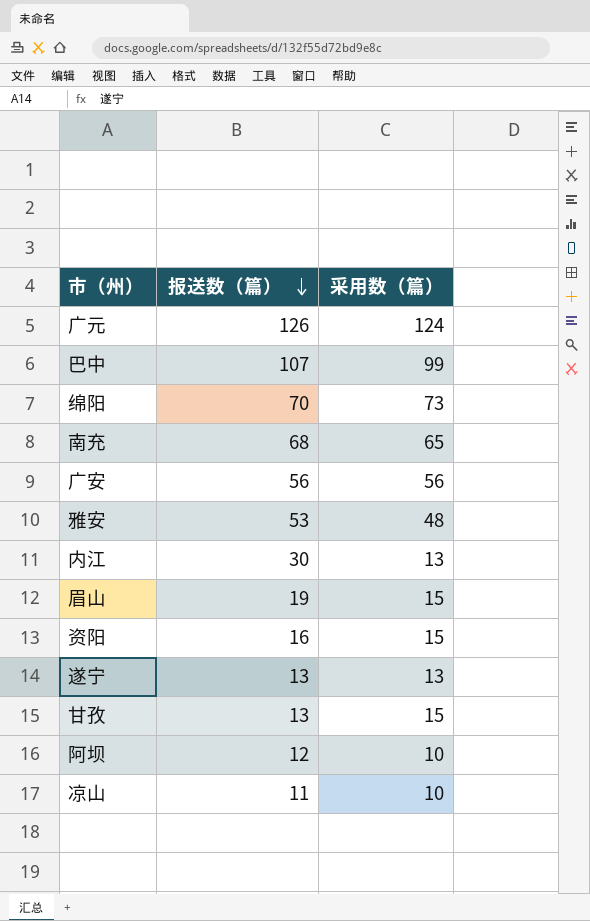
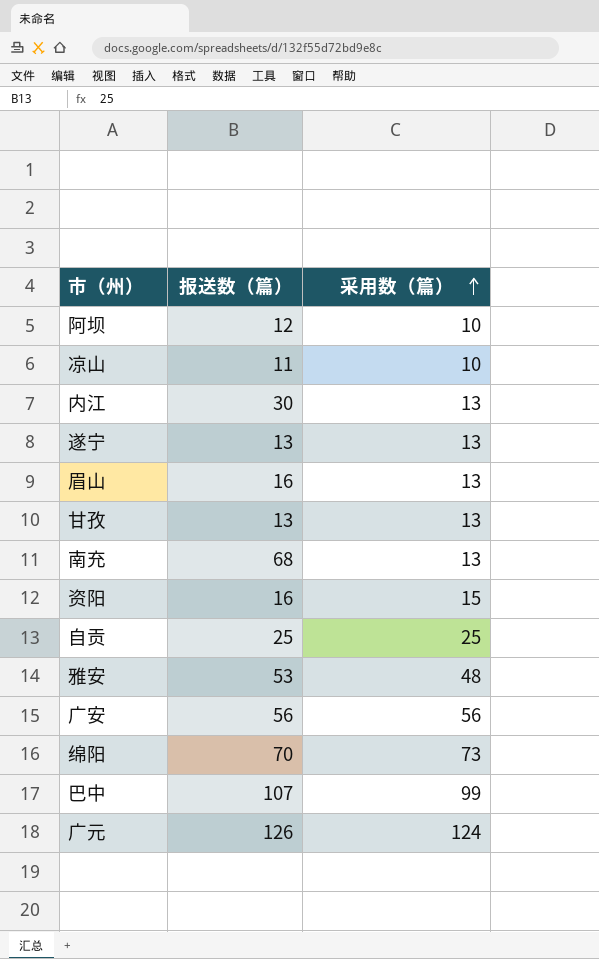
row order: 报送数（篇） descending -> 采用数（篇） ascending
眉山 | 报送数（篇）: 19 -> 16
眉山 | 采用数（篇）: 15 -> 13
甘孜 | 采用数（篇）: 15 -> 13
南充 | 采用数（篇）: 65 -> 13
row 自贡: none -> 25 | 25

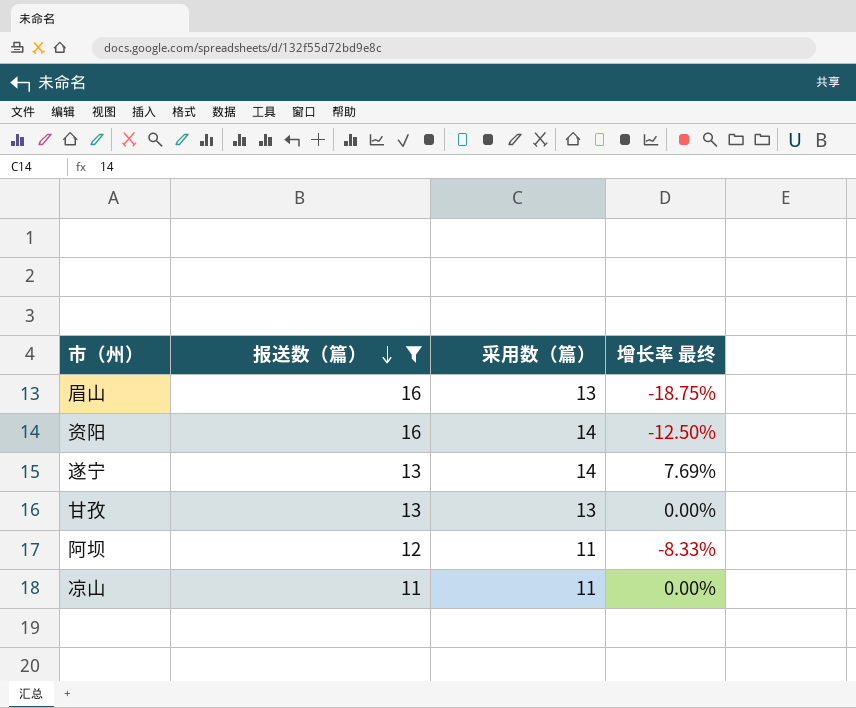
filter: none -> 报送数（篇） <= 16
row order: 采用数（篇） ascending -> 报送数（篇） descending
column 增长率 最终 | formula: none -> ([采用数（篇）] - [报送数（篇）]) / [报送数（篇）]
资阳 | 采用数（篇）: 15 -> 14
遂宁 | 采用数（篇）: 13 -> 14
阿坝 | 采用数（篇）: 10 -> 11
凉山 | 采用数（篇）: 10 -> 11

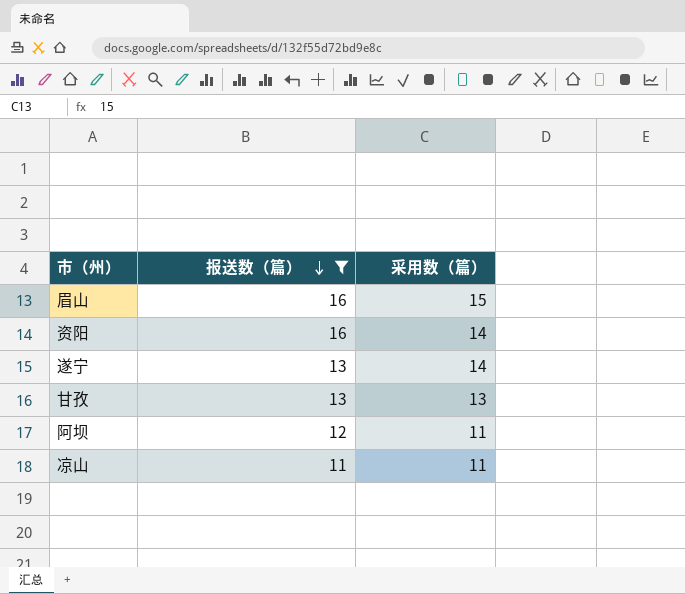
column 增长率 最终 | formula: ([采用数（篇）] - [报送数（篇）]) / [报送数（篇）] -> none
眉山 | 采用数（篇）: 13 -> 15

